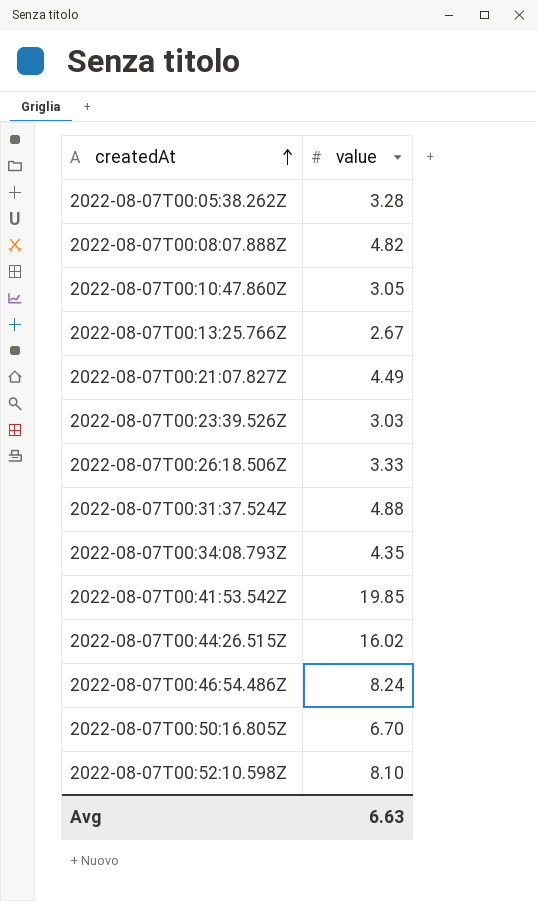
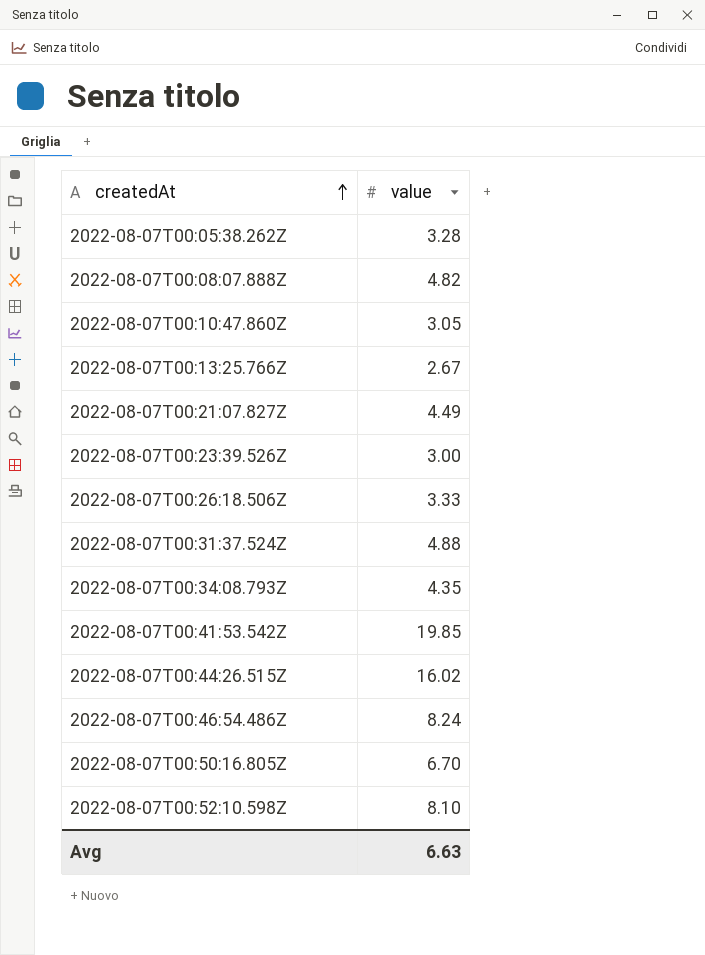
2022-08-07T00:23:39.526Z | value: 3.03 -> 3.00

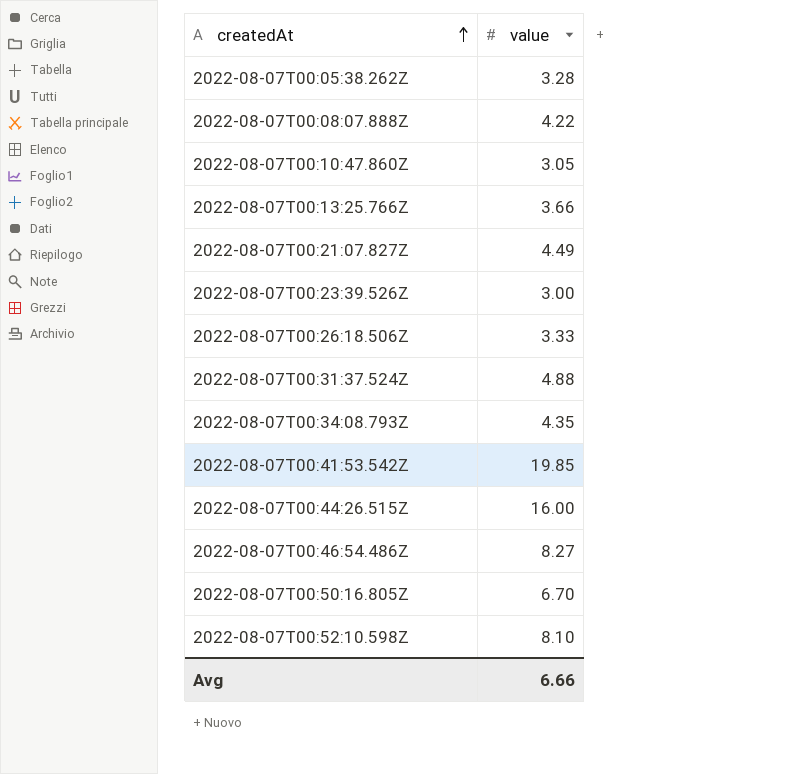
2022-08-07T00:08:07.888Z | value: 4.82 -> 4.22
2022-08-07T00:13:25.766Z | value: 2.67 -> 3.66
2022-08-07T00:44:26.515Z | value: 16.02 -> 16.00
2022-08-07T00:46:54.486Z | value: 8.24 -> 8.27
Avg | value: 6.63 -> 6.66

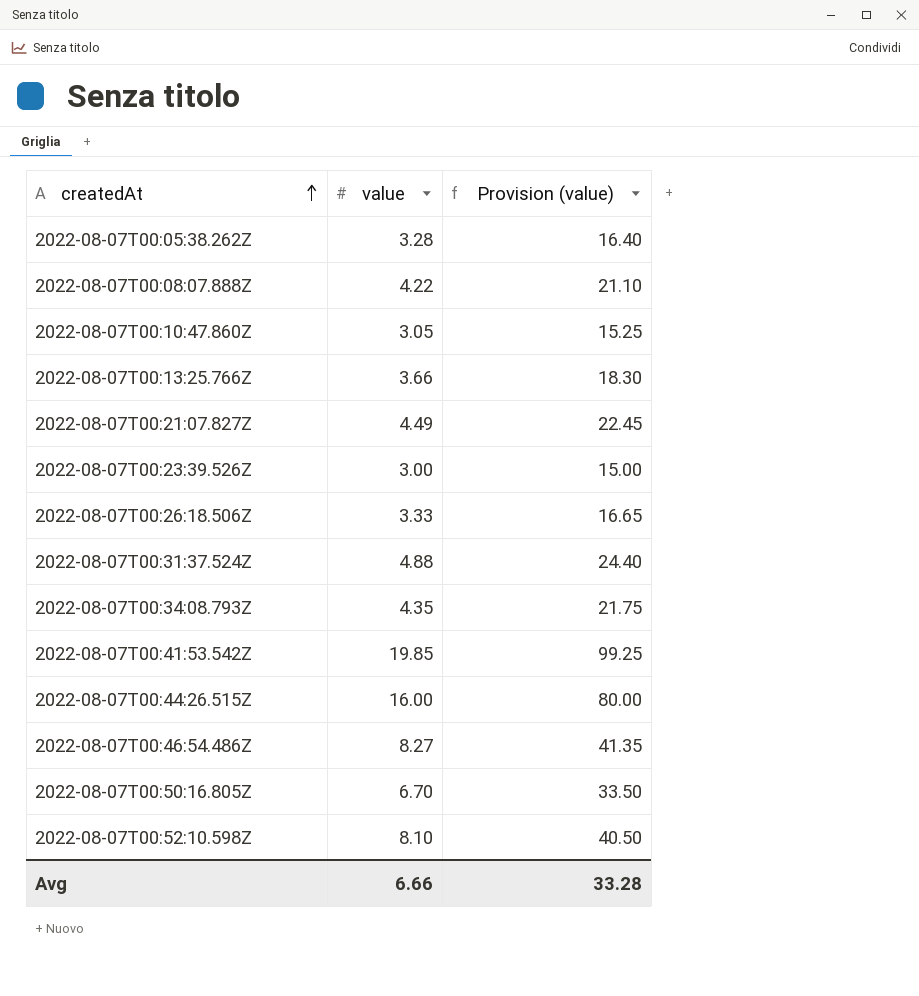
column Provision (value) | formula: none -> [value] * 5

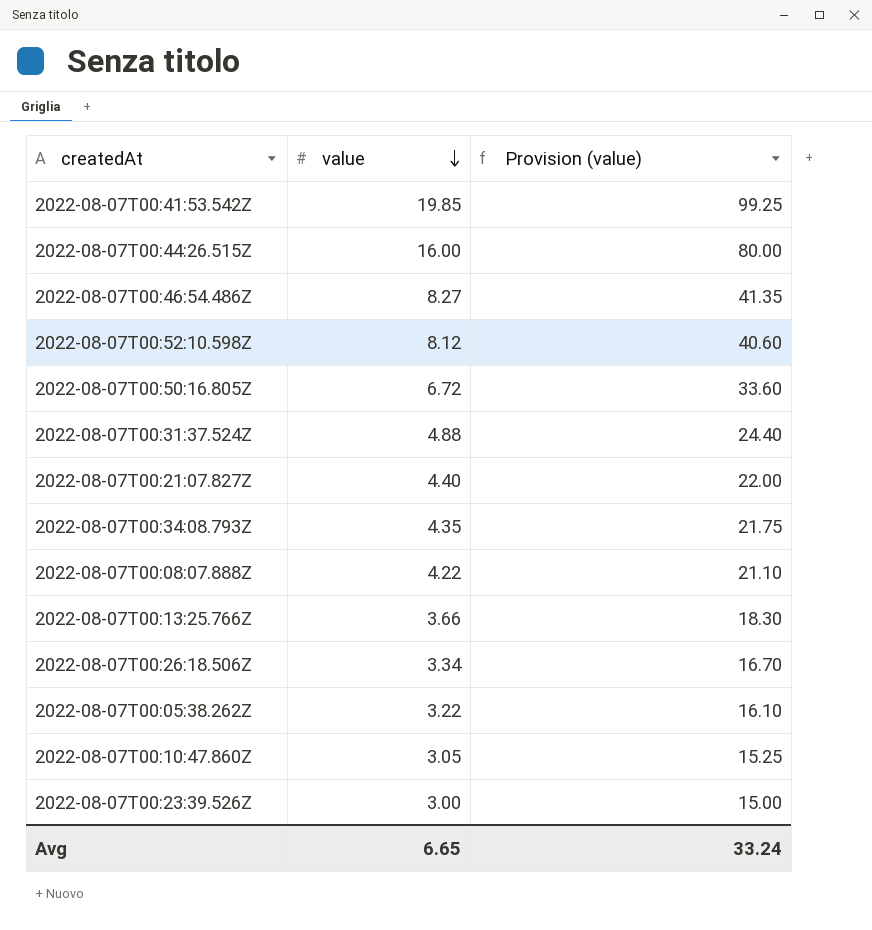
row order: createdAt ascending -> value descending
2022-08-07T00:52:10.598Z | value: 8.10 -> 8.12
2022-08-07T00:52:10.598Z | Provision (value): 40.50 -> 40.60
2022-08-07T00:50:16.805Z | value: 6.70 -> 6.72
2022-08-07T00:50:16.805Z | Provision (value): 33.50 -> 33.60
2022-08-07T00:21:07.827Z | value: 4.49 -> 4.40
2022-08-07T00:21:07.827Z | Provision (value): 22.45 -> 22.00
2022-08-07T00:26:18.506Z | value: 3.33 -> 3.34
2022-08-07T00:26:18.506Z | Provision (value): 16.65 -> 16.70
2022-08-07T00:05:38.262Z | value: 3.28 -> 3.22
2022-08-07T00:05:38.262Z | Provision (value): 16.40 -> 16.10
Avg | value: 6.66 -> 6.65
Avg | Provision (value): 33.28 -> 33.24

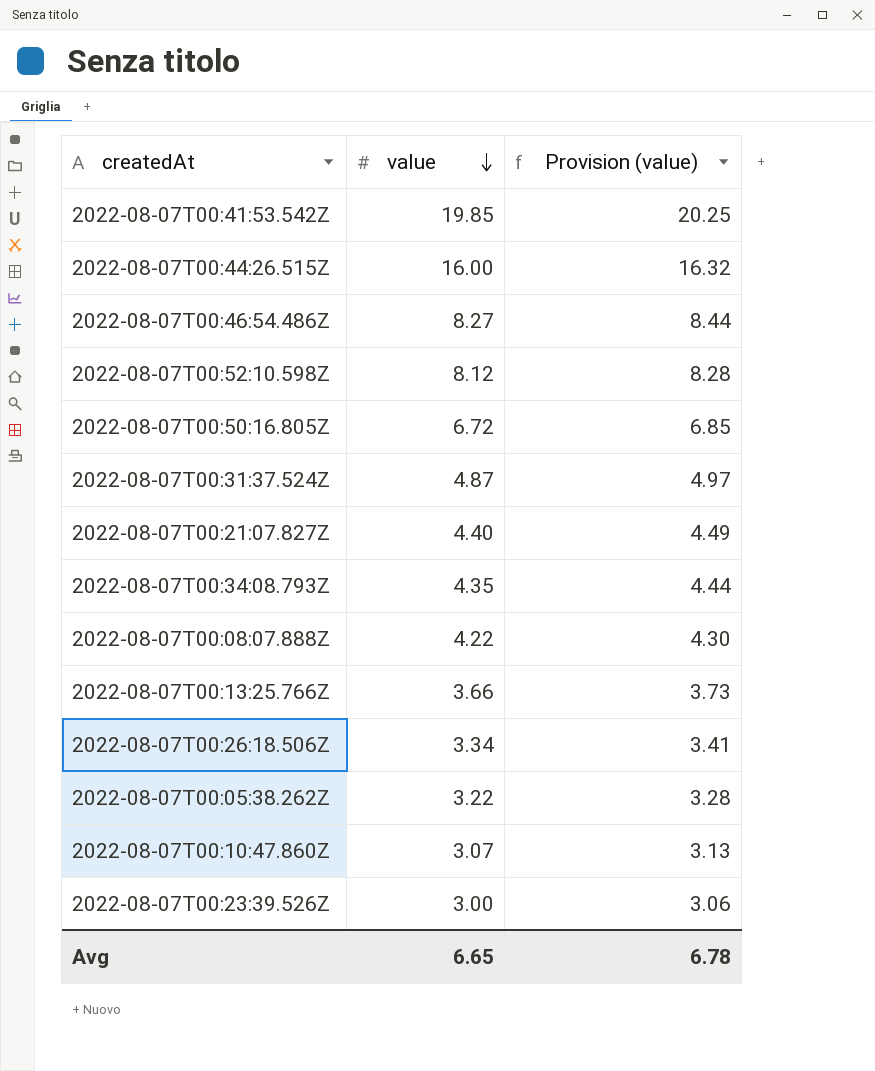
column Provision (value) | formula: [value] * 5 -> [value] * 1.02
2022-08-07T00:31:37.524Z | value: 4.88 -> 4.87
2022-08-07T00:10:47.860Z | value: 3.05 -> 3.07
Avg | Provision (value): 33.24 -> 6.78

